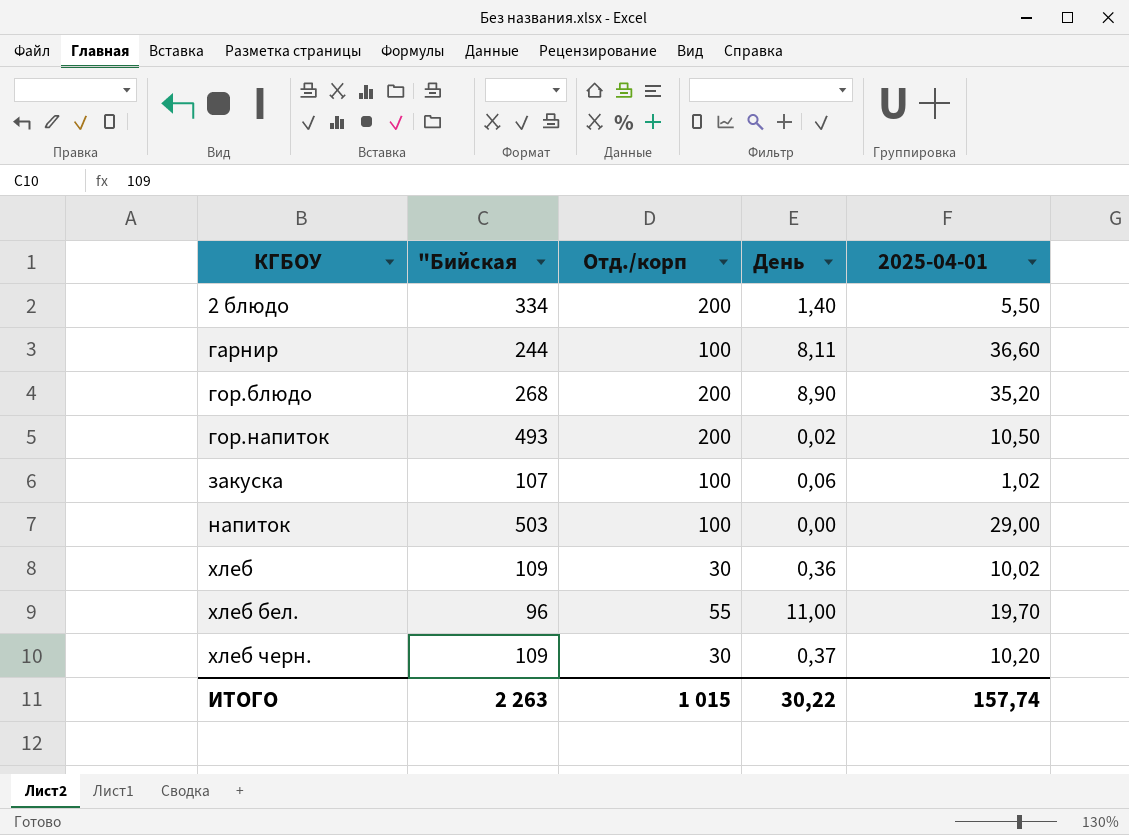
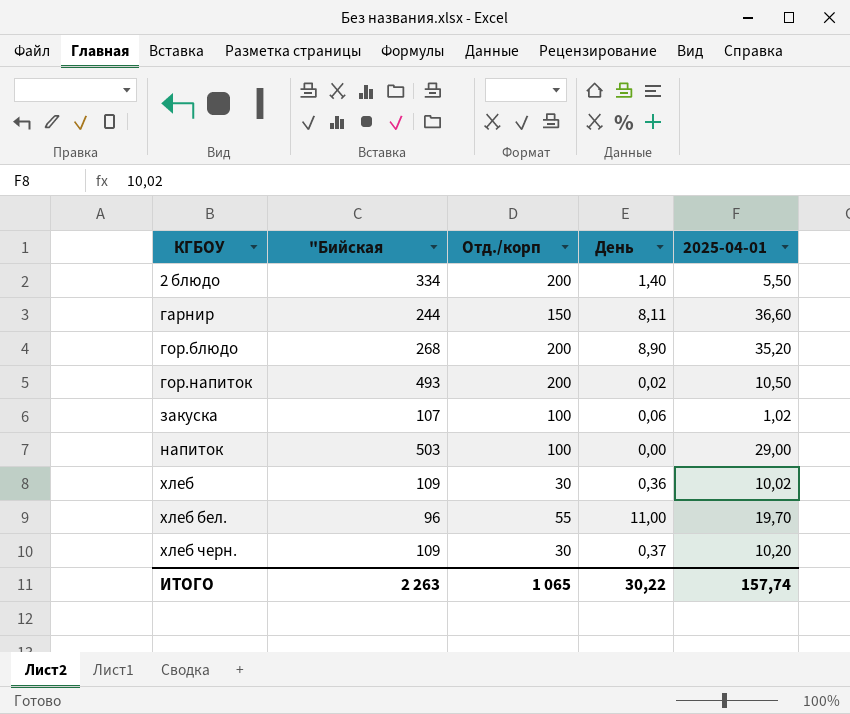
гарнир | Отд./корп: 100 -> 150
ИТОГО | Отд./корп: 1 015 -> 1 065

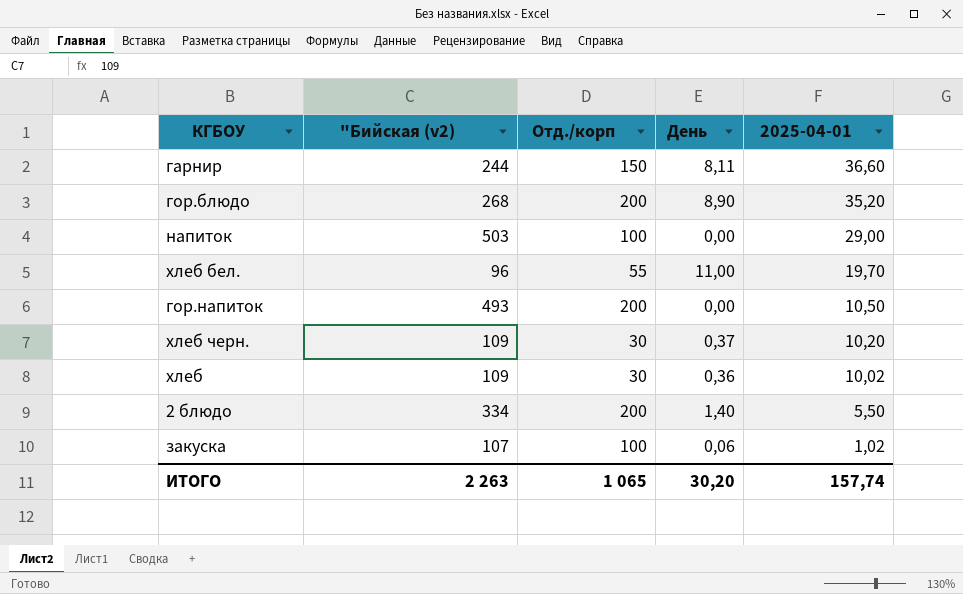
row order: КГБОУ ascending -> 2025-04-01 descending
column name: "Бийская -> "Бийская (v2)
гор.напиток | День: 0,02 -> 0,00
ИТОГО | День: 30,22 -> 30,20

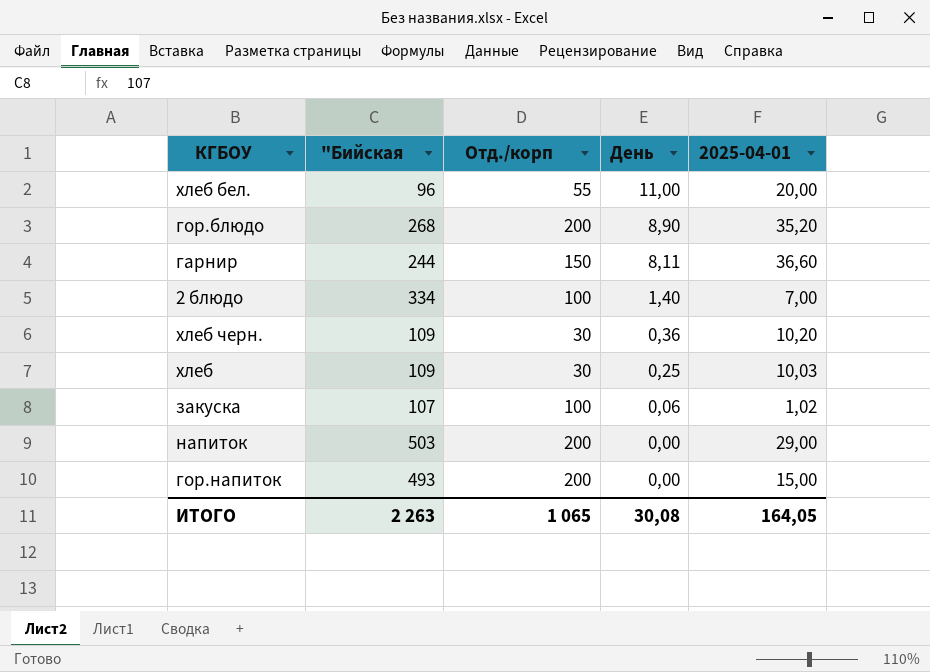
row order: 2025-04-01 descending -> День descending
column name: "Бийская (v2) -> "Бийская
хлеб бел. | 2025-04-01: 19,70 -> 20,00
2 блюдо | Отд./корп: 200 -> 100
2 блюдо | 2025-04-01: 5,50 -> 7,00
хлеб черн. | День: 0,37 -> 0,36
хлеб | День: 0,36 -> 0,25
хлеб | 2025-04-01: 10,02 -> 10,03
напиток | Отд./корп: 100 -> 200
гор.напиток | 2025-04-01: 10,50 -> 15,00
ИТОГО | День: 30,20 -> 30,08
ИТОГО | 2025-04-01: 157,74 -> 164,05

